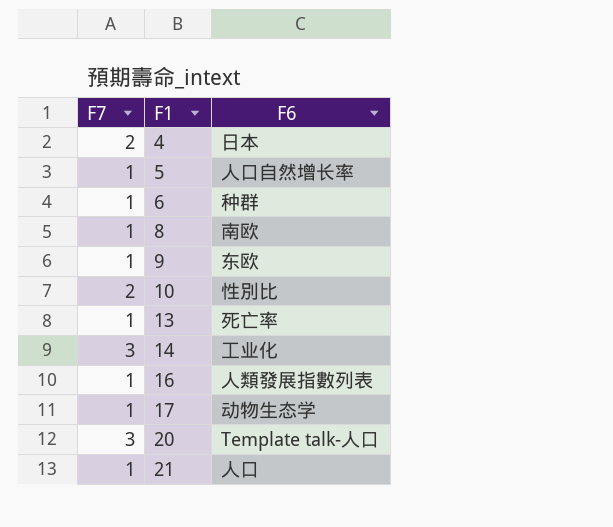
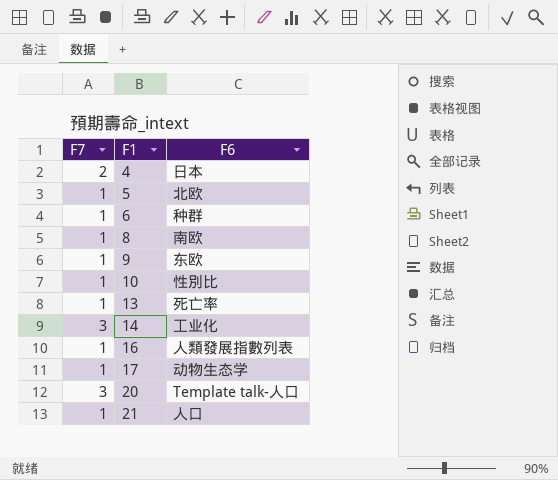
5 | F6: 人口自然增长率 -> 北欧
10 | F7: 2 -> 1

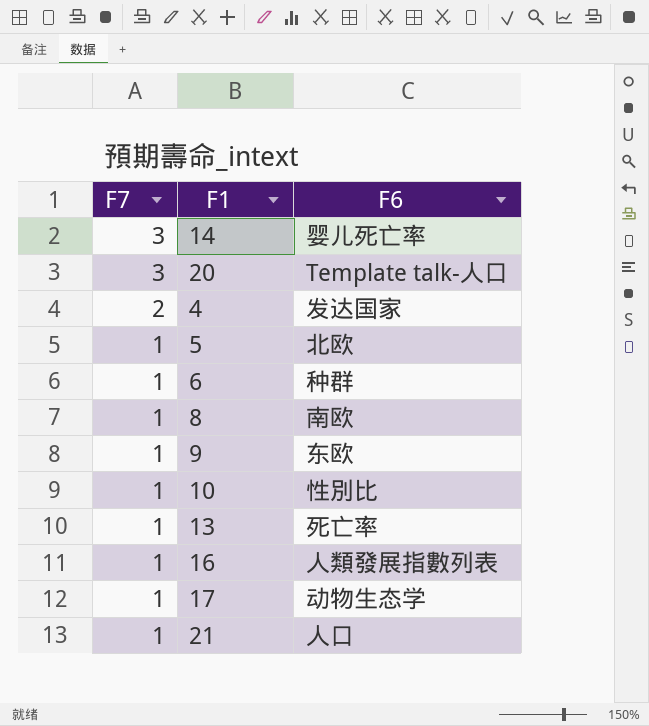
row order: F1 ascending -> F7 descending
14 | F6: 工业化 -> 婴儿死亡率
4 | F6: 日本 -> 发达国家

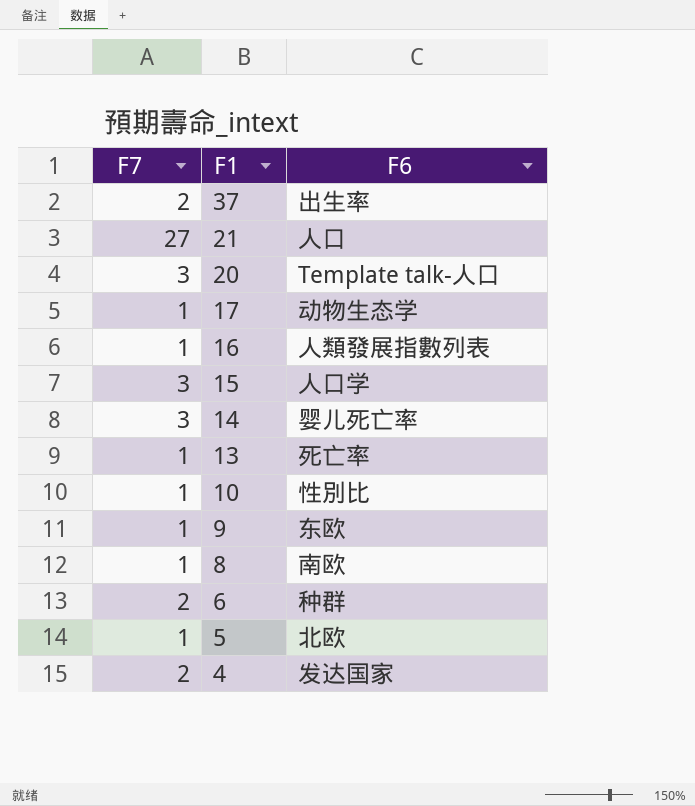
row order: F7 descending -> F1 descending
row 37: none -> 2 | 出生率
21 | F7: 1 -> 27
row 15: none -> 3 | 人口学
6 | F7: 1 -> 2

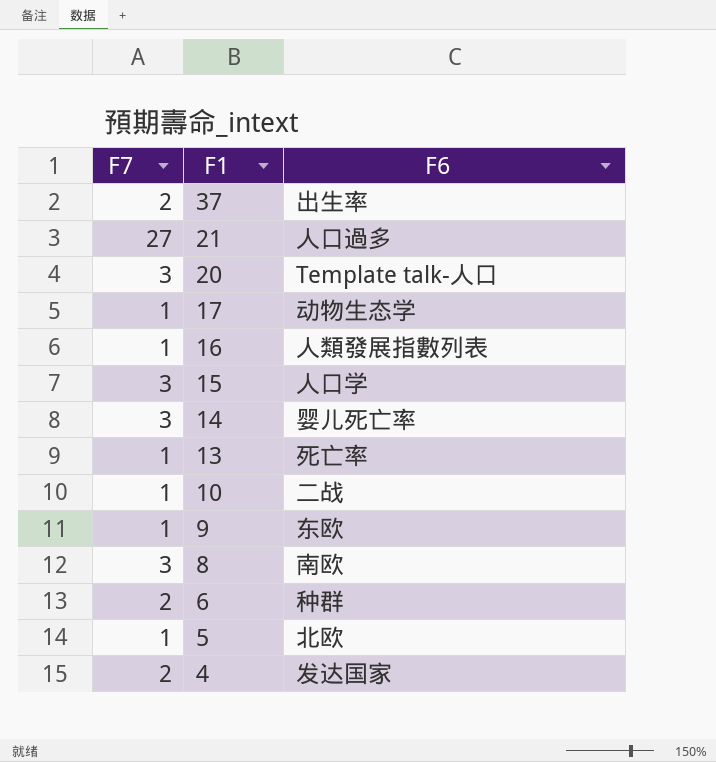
21 | F6: 人口 -> 人口過多
10 | F6: 性別比 -> 二战
8 | F7: 1 -> 3

